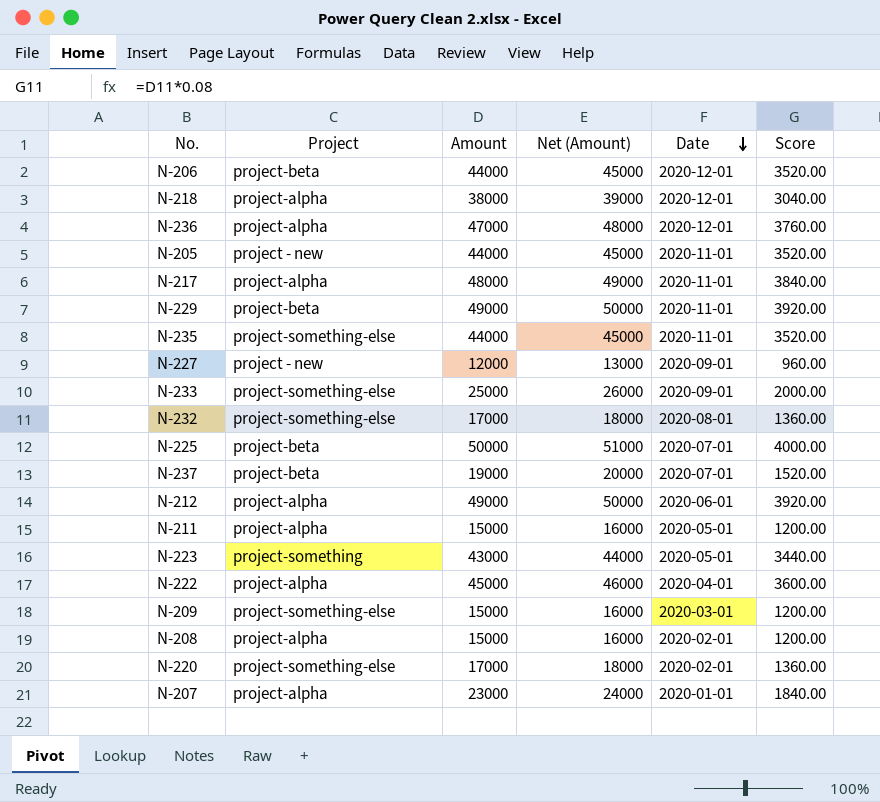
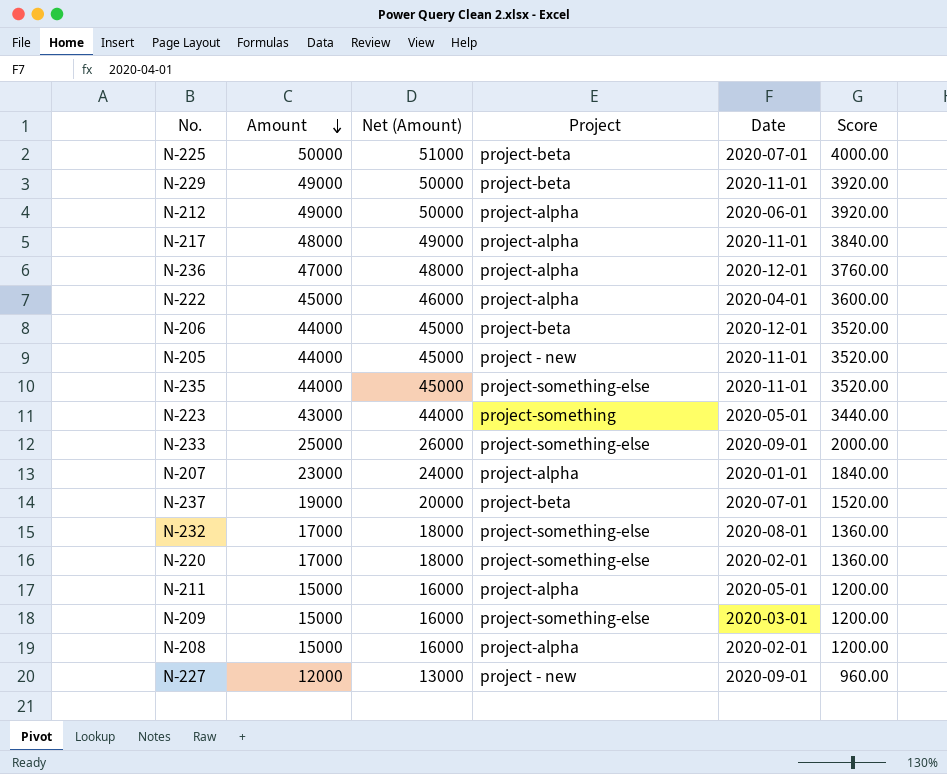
row order: Date descending -> Amount descending
column Project | position: 2 -> 4
row N-218: project-alpha | 38000 | 39000 | 2020-12-01 | 3040.00 -> none

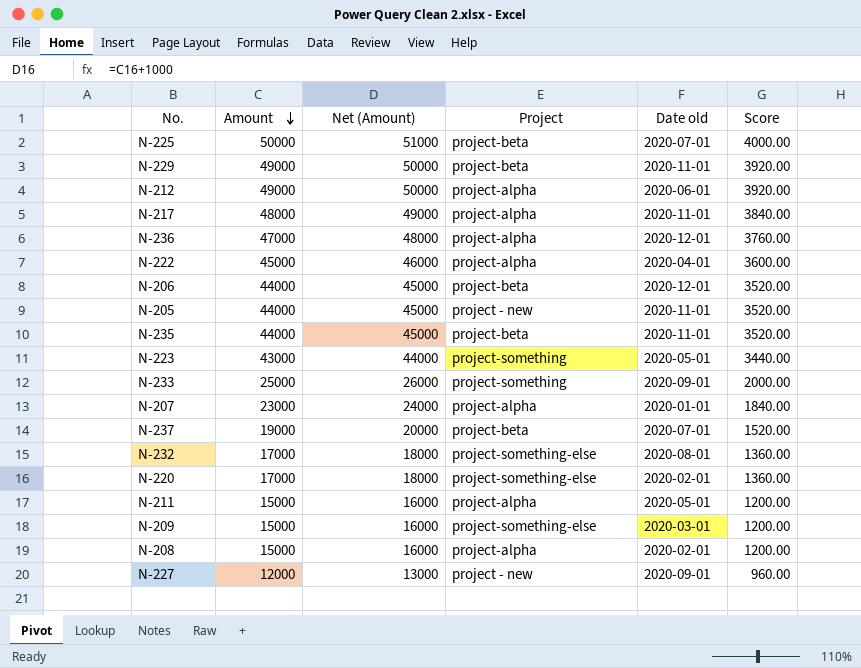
column name: Date -> Date old
N-235 | Project: project-something-else -> project-beta
N-233 | Project: project-something-else -> project-something

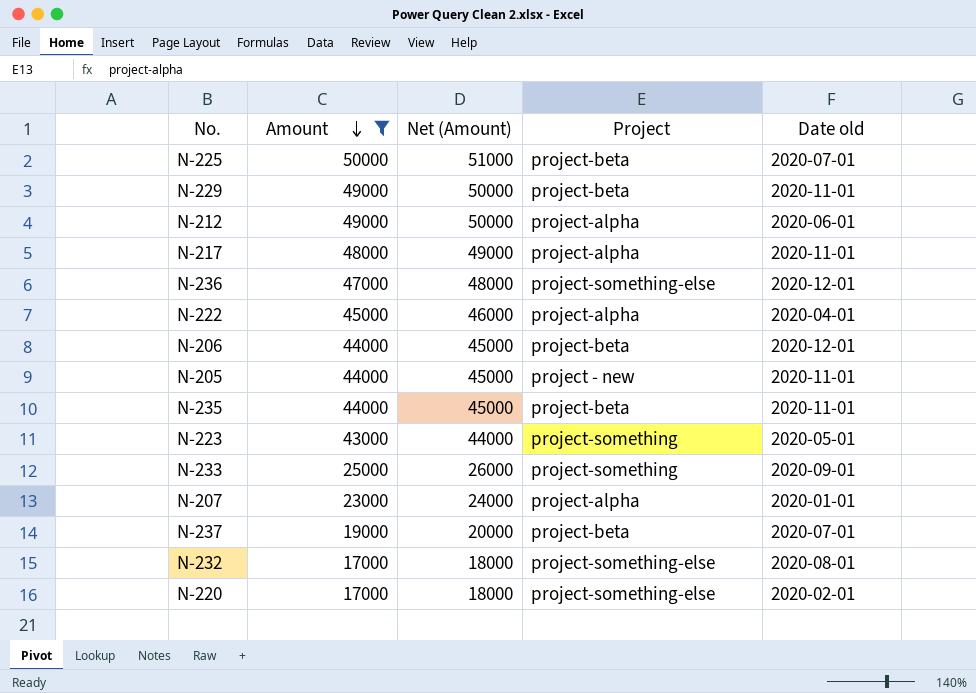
filter: none -> Amount >= 17000
column Score | formula: [Amount] * 0.08 -> none
N-236 | Project: project-alpha -> project-something-else

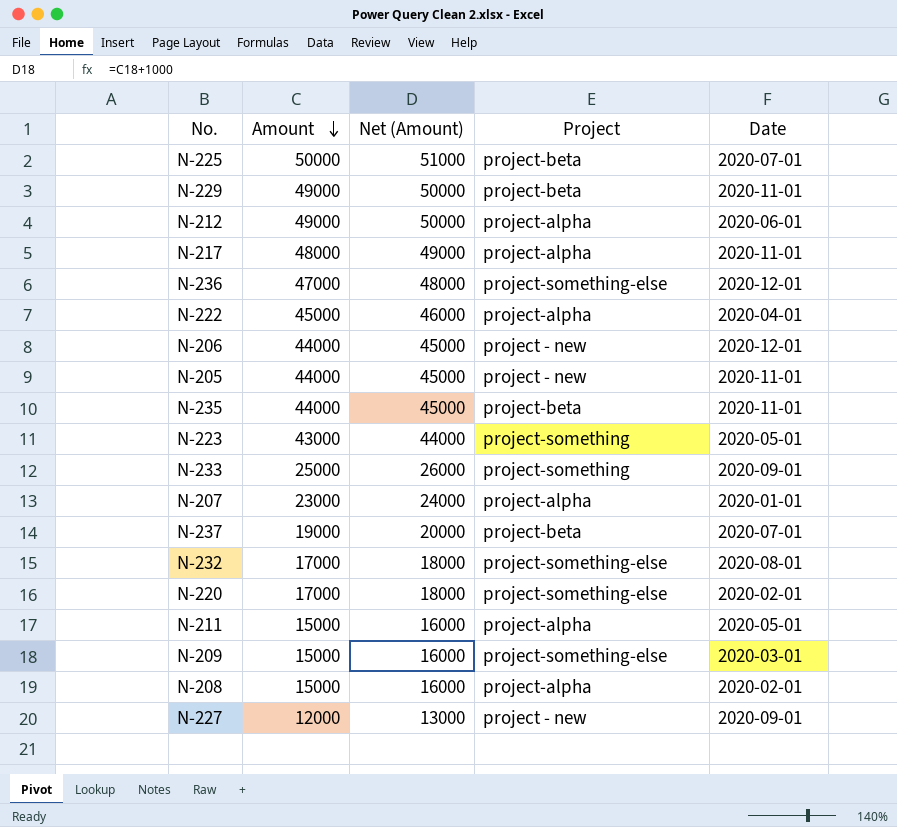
filter: Amount >= 17000 -> none
column name: Date old -> Date
N-206 | Project: project-beta -> project - new

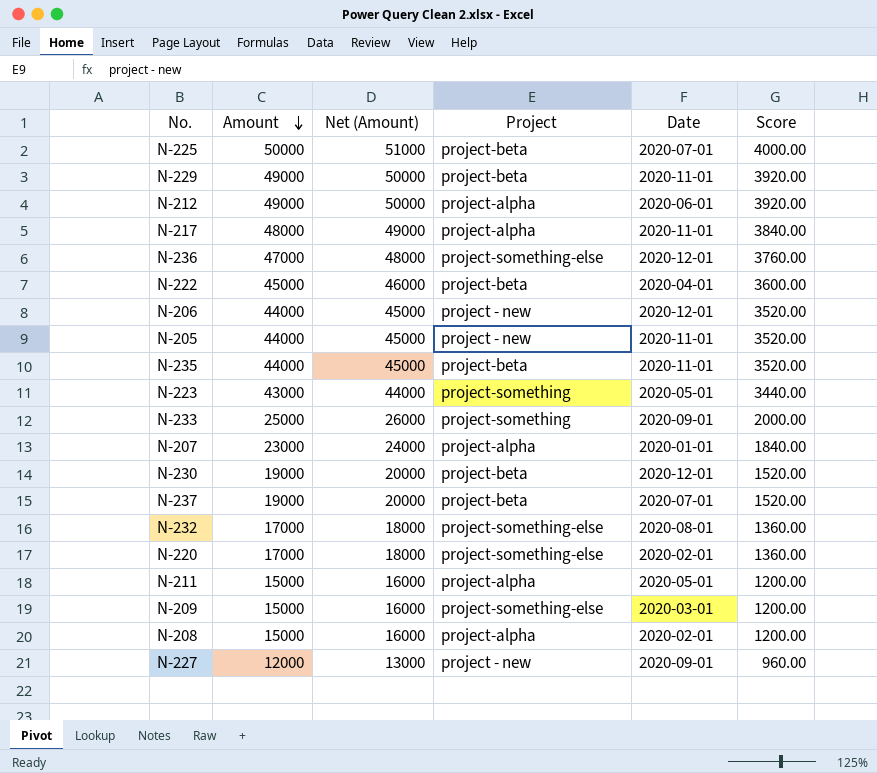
column Score | formula: none -> [Amount] * 0.08
N-222 | Project: project-alpha -> project-beta
row N-230: none -> 19000 | 20000 | project-beta | 2020-12-01 | 1520.00

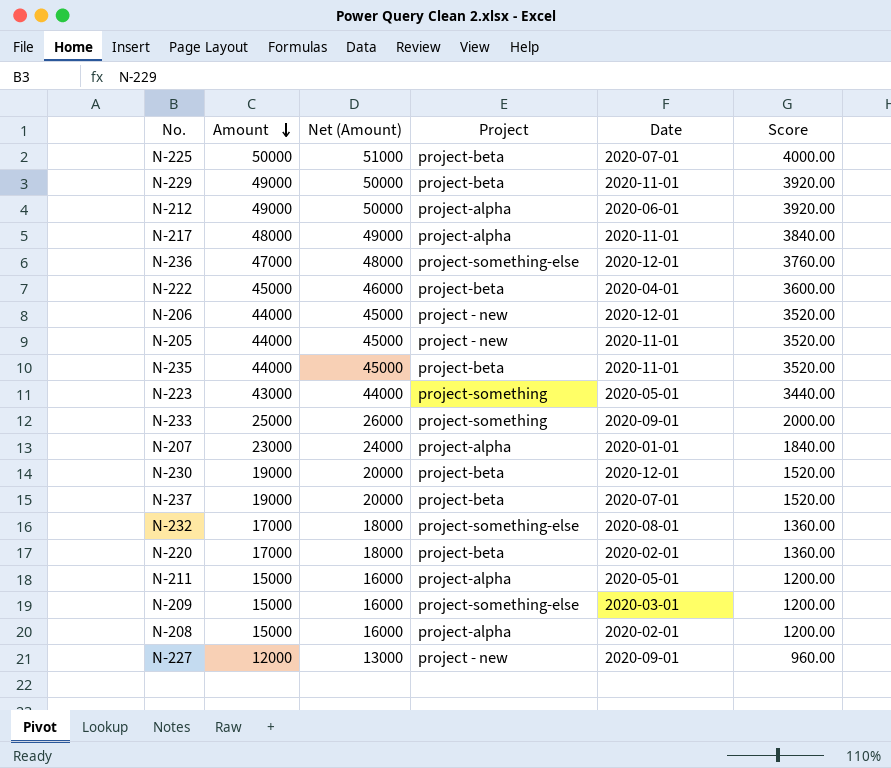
N-220 | Project: project-something-else -> project-beta

